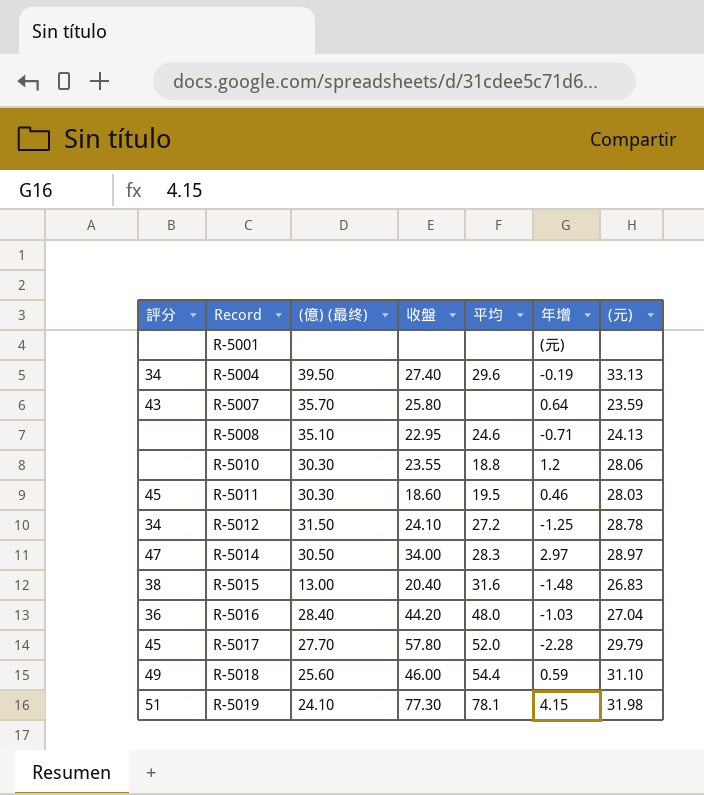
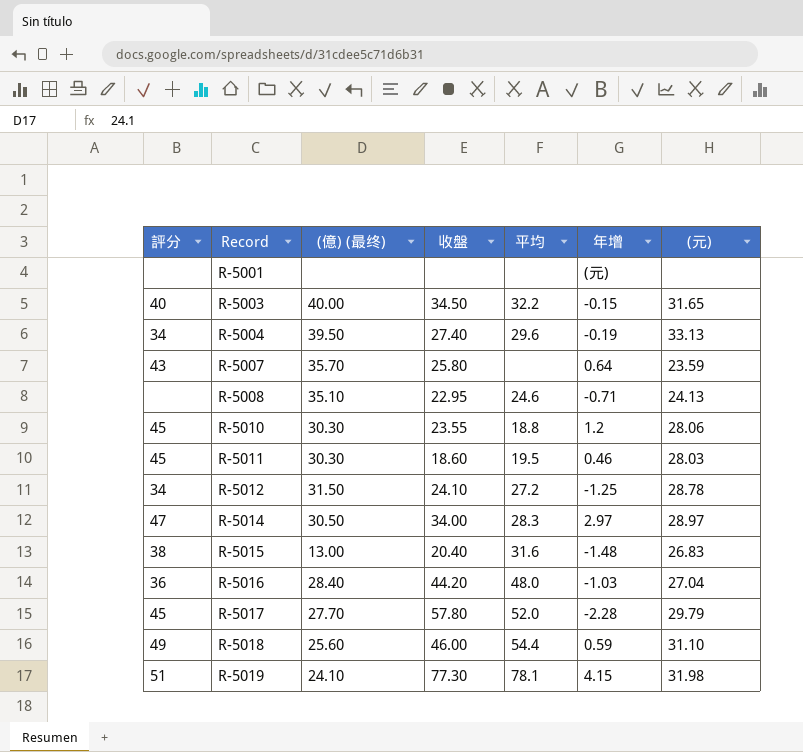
row R-5003: none -> 40 | 40.00 | 34.50 | 32.2 | -0.15 | 31.65
R-5010 | 評分: none -> 45

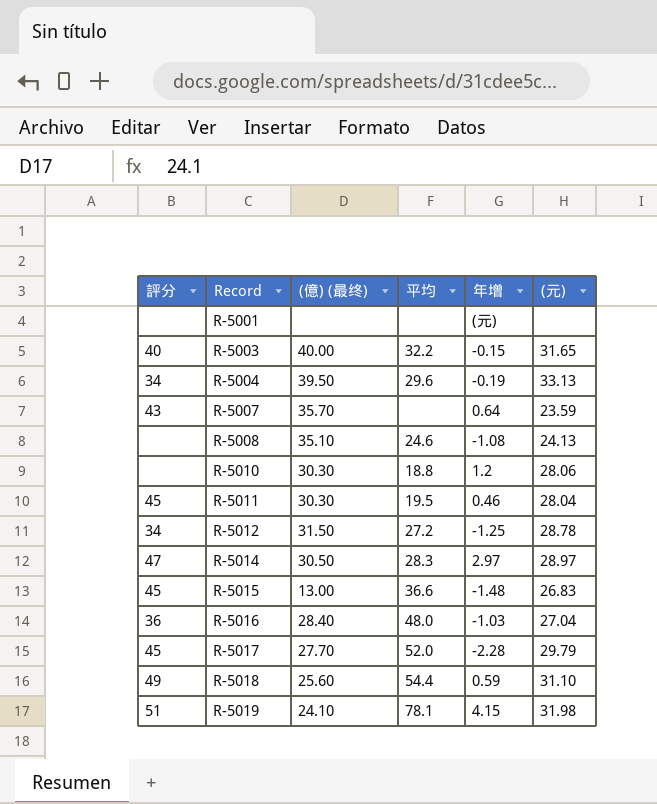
column 收盤 | position: 4 -> none
R-5008 | 年增: -0.71 -> -1.08
R-5010 | 評分: 45 -> none
R-5011 | (元): 28.03 -> 28.04
R-5015 | 評分: 38 -> 45
R-5015 | 平均: 31.6 -> 36.6

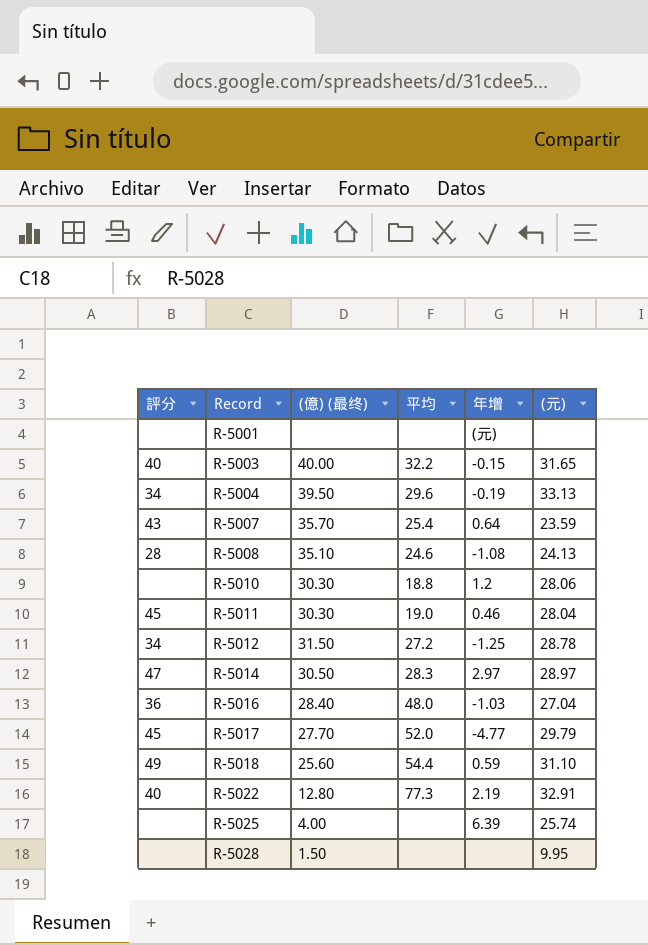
row R-5015: 45 | 13.00 | 36.6 | -1.48 | 26.83 -> none
row R-5019: 51 | 24.10 | 78.1 | 4.15 | 31.98 -> none
R-5007 | 平均: none -> 25.4
R-5008 | 評分: none -> 28
R-5011 | 平均: 19.5 -> 19.0
R-5017 | 年增: -2.28 -> -4.77
row R-5022: none -> 40 | 12.80 | 77.3 | 2.19 | 32.91
row R-5025: none -> none | 4.00 | none | 6.39 | 25.74
row R-5028: none -> none | 1.50 | none | none | 9.95

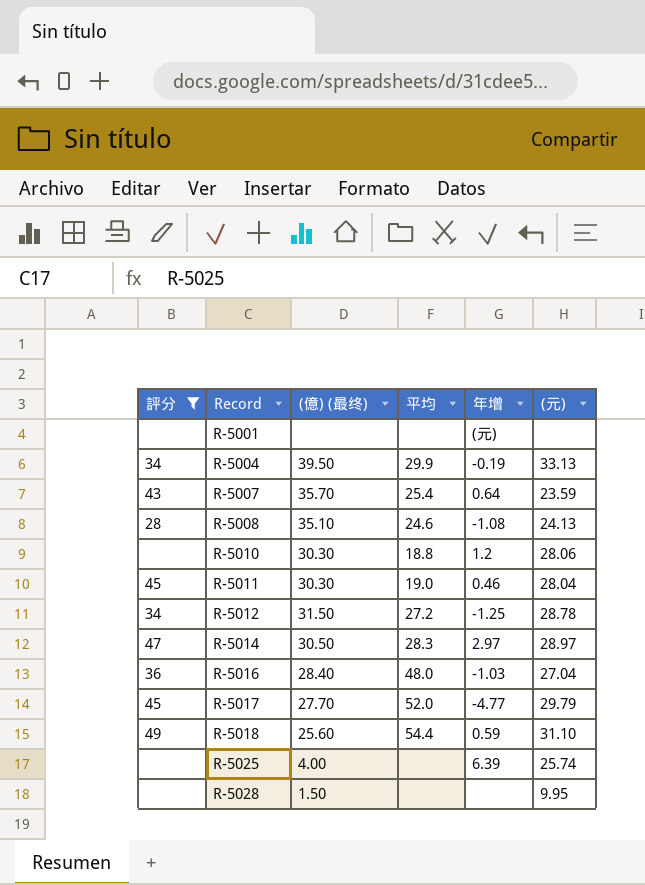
filter: none -> 評分 != 40
R-5004 | 平均: 29.6 -> 29.9

